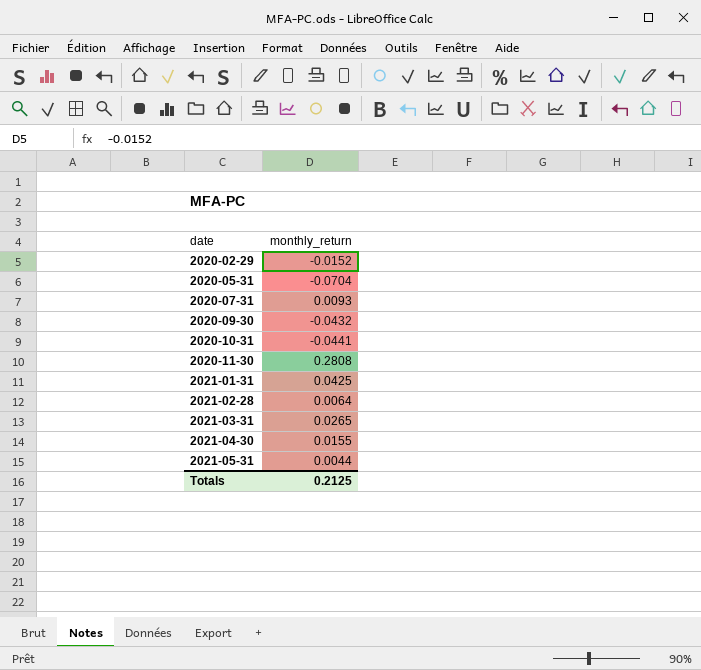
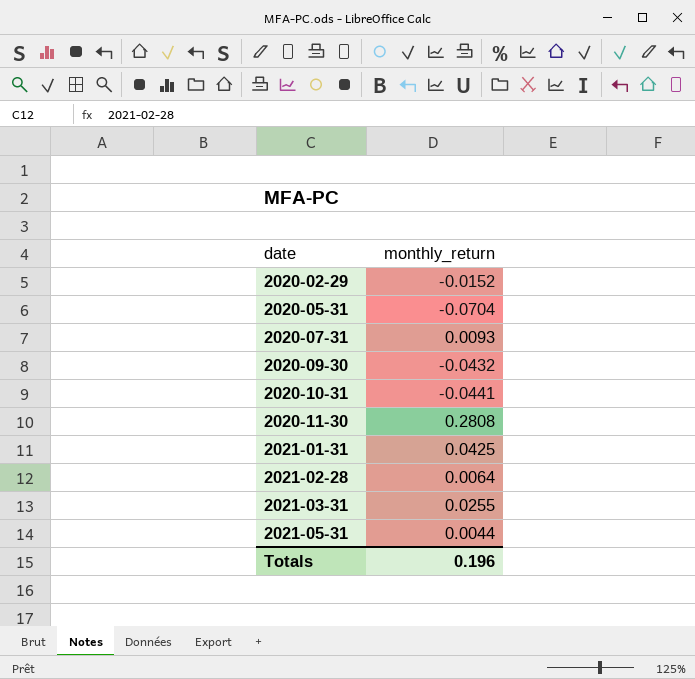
row 2021-04-30: 0.0155 -> none
2021-03-31 | monthly_return: 0.0265 -> 0.0255
Totals | monthly_return: 0.2125 -> 0.196

